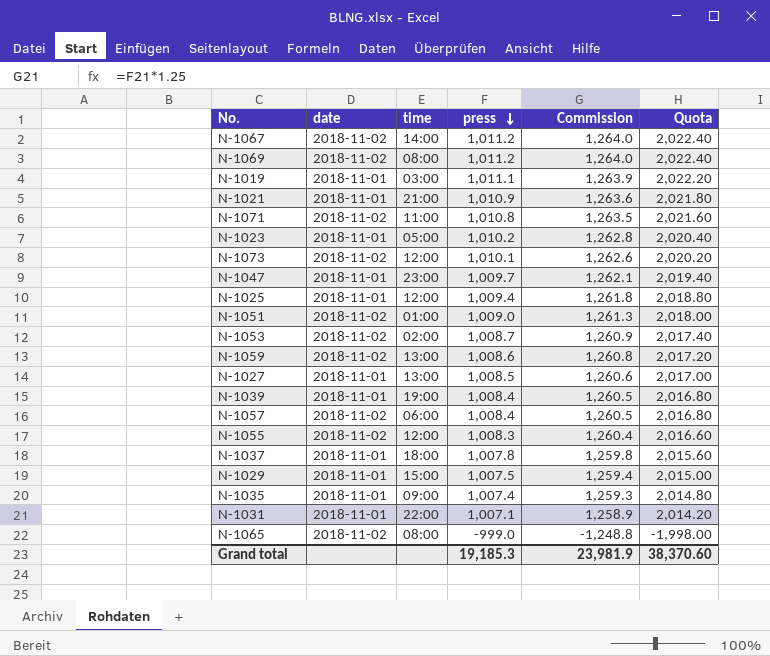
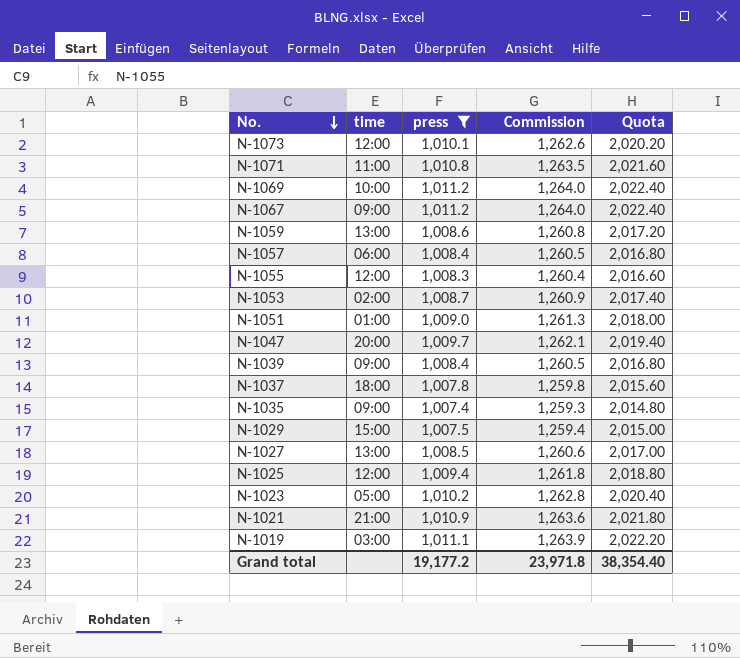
filter: none -> press >= 1,007.4
row order: press descending -> No. descending
column date | position: 2 -> none
N-1069 | time: 08:00 -> 10:00
N-1067 | time: 14:00 -> 09:00
N-1047 | time: 23:00 -> 20:00
N-1039 | time: 19:00 -> 09:00
Grand total | press: 19,185.3 -> 19,177.2
Grand total | Commission: 23,981.9 -> 23,971.8
Grand total | Quota: 38,370.60 -> 38,354.40

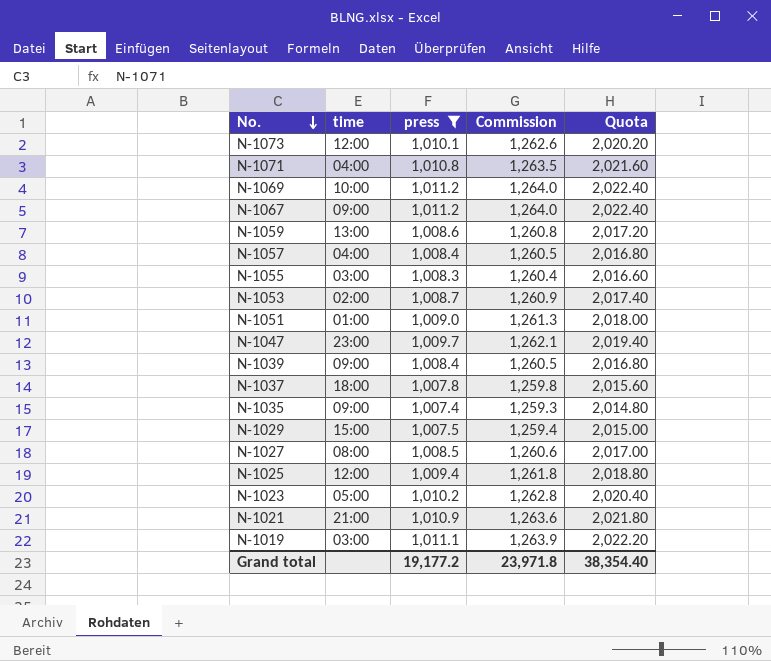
N-1071 | time: 11:00 -> 04:00
N-1057 | time: 06:00 -> 04:00
N-1055 | time: 12:00 -> 03:00
N-1047 | time: 20:00 -> 23:00
N-1027 | time: 13:00 -> 08:00

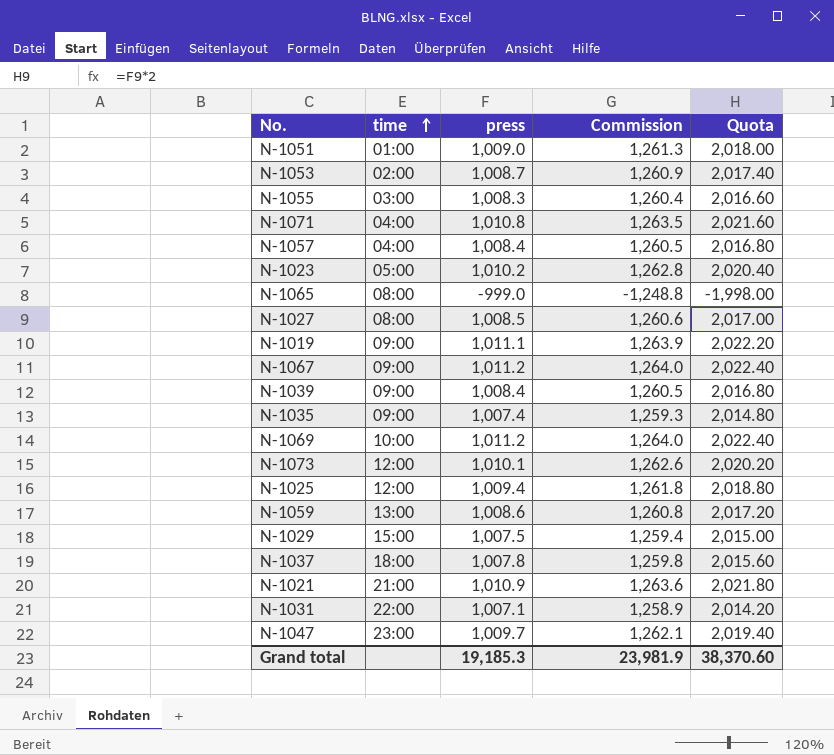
filter: press >= 1,007.4 -> none
row order: No. descending -> time ascending
N-1019 | time: 03:00 -> 09:00
Grand total | press: 19,177.2 -> 19,185.3
Grand total | Commission: 23,971.8 -> 23,981.9
Grand total | Quota: 38,354.40 -> 38,370.60

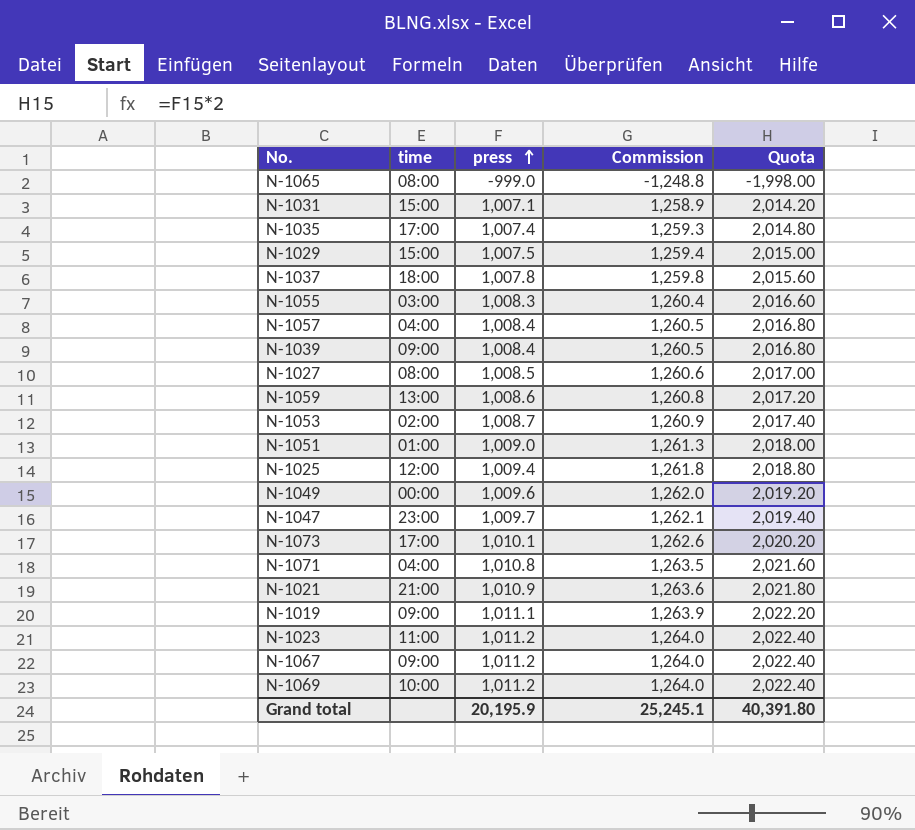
row order: time ascending -> press ascending
N-1031 | time: 22:00 -> 15:00
N-1035 | time: 09:00 -> 17:00
row N-1049: none -> 00:00 | 1,009.6 | 1,262.0 | 2,019.20
N-1073 | time: 12:00 -> 17:00
N-1023 | time: 05:00 -> 11:00
N-1023 | press: 1,010.2 -> 1,011.2
N-1023 | Commission: 1,262.8 -> 1,264.0
N-1023 | Quota: 2,020.40 -> 2,022.40
Grand total | press: 19,185.3 -> 20,195.9
Grand total | Commission: 23,981.9 -> 25,245.1
Grand total | Quota: 38,370.60 -> 40,391.80

